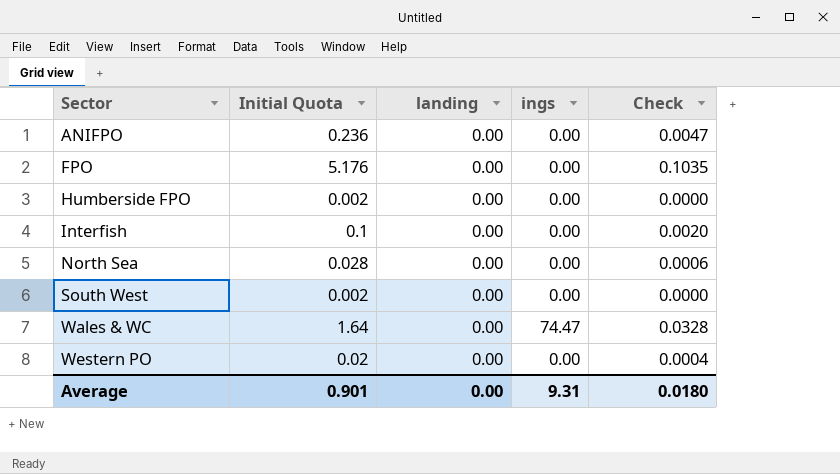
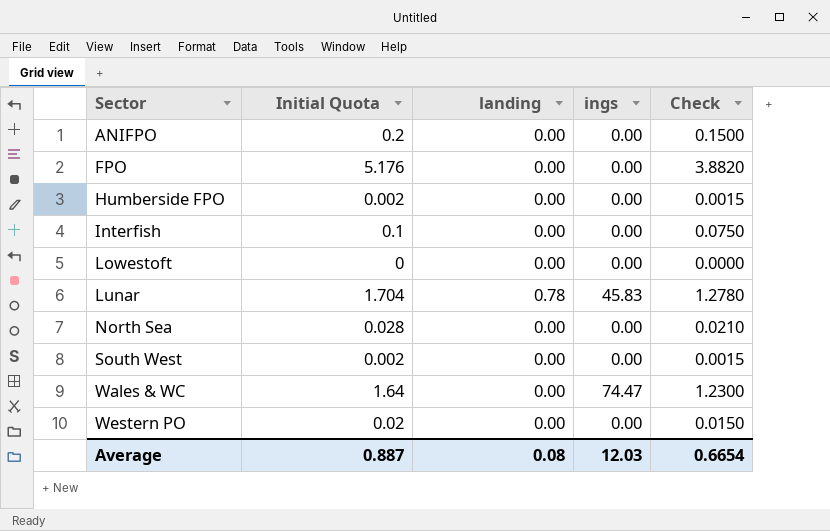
column Check | formula: [Initial Quota] * 0.02 -> [Initial Quota] * 0.75
ANIFPO | Initial Quota: 0.236 -> 0.2
row Lowestoft: none -> 0 | 0.00 | 0.00 | 0.0000
row Lunar: none -> 1.704 | 0.78 | 45.83 | 1.2780
Average | Initial Quota: 0.901 -> 0.887
Average | landing: 0.00 -> 0.08
Average | ings: 9.31 -> 12.03
Average | Check: 0.0180 -> 0.6654

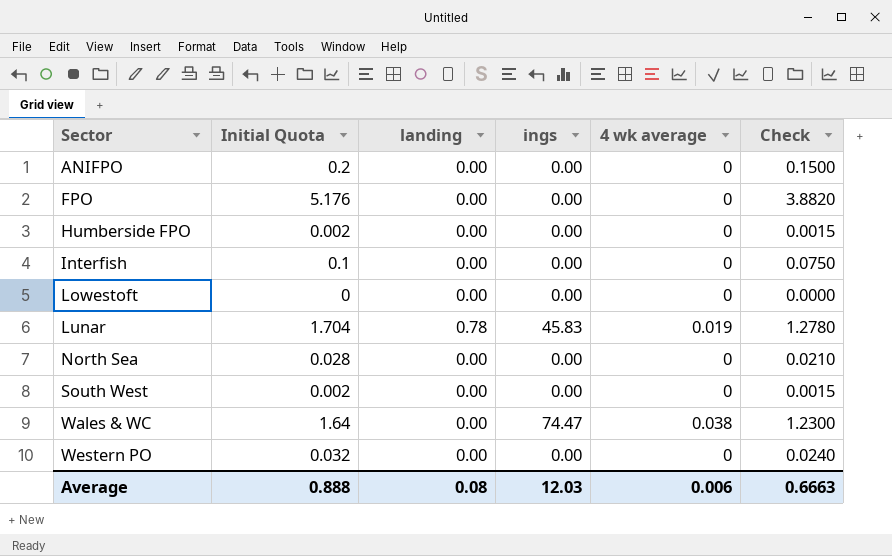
column 4 wk average | position: none -> 5
Western PO | Initial Quota: 0.02 -> 0.032
Western PO | Check: 0.0150 -> 0.0240
Average | Initial Quota: 0.887 -> 0.888
Average | Check: 0.6654 -> 0.6663

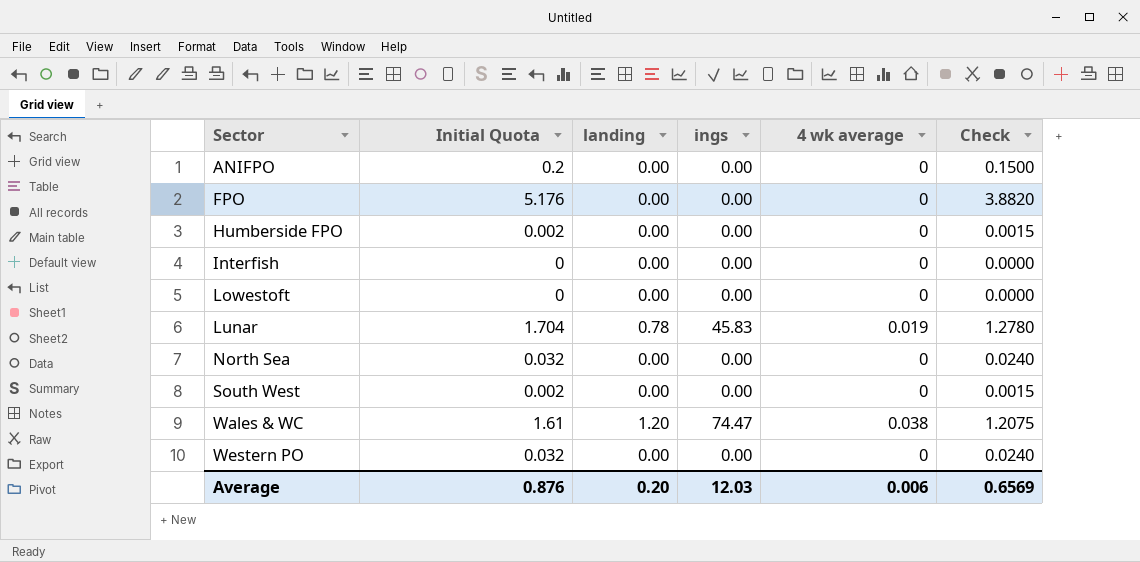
Interfish | Initial Quota: 0.1 -> 0
Interfish | Check: 0.0750 -> 0.0000
North Sea | Initial Quota: 0.028 -> 0.032
North Sea | Check: 0.0210 -> 0.0240
Wales & WC | Initial Quota: 1.64 -> 1.61
Wales & WC | landing: 0.00 -> 1.20
Wales & WC | Check: 1.2300 -> 1.2075
Average | Initial Quota: 0.888 -> 0.876
Average | landing: 0.08 -> 0.20
Average | Check: 0.6663 -> 0.6569

